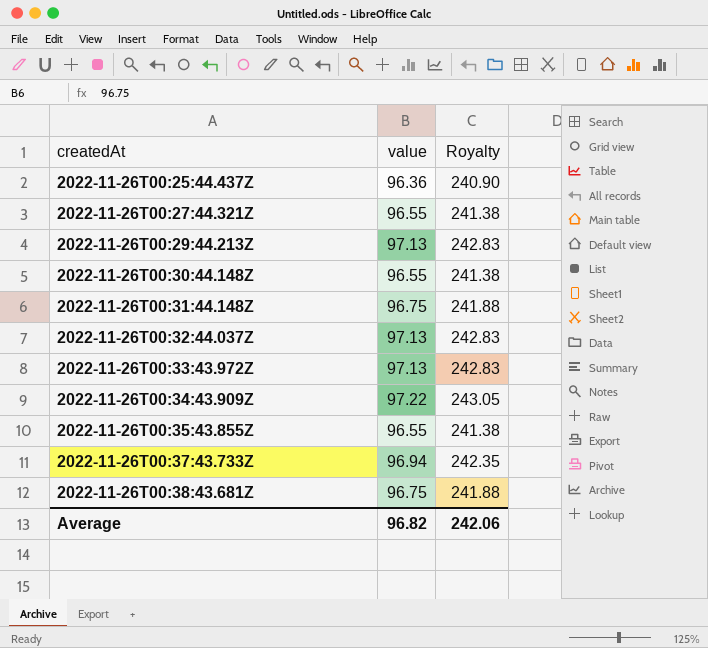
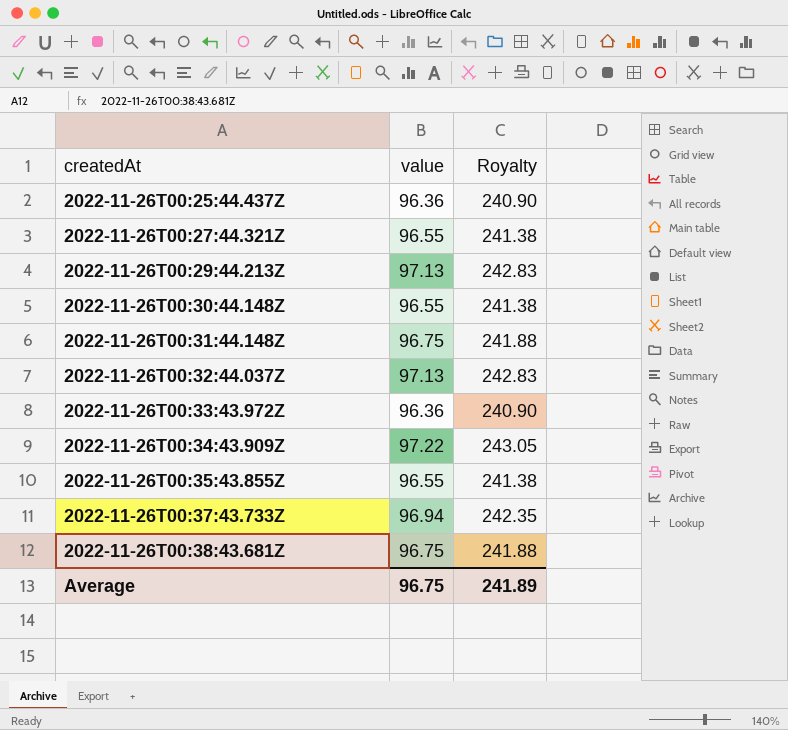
2022-11-26T00:33:43.972Z | value: 97.13 -> 96.36
2022-11-26T00:33:43.972Z | Royalty: 242.83 -> 240.90
Average | value: 96.82 -> 96.75
Average | Royalty: 242.06 -> 241.89

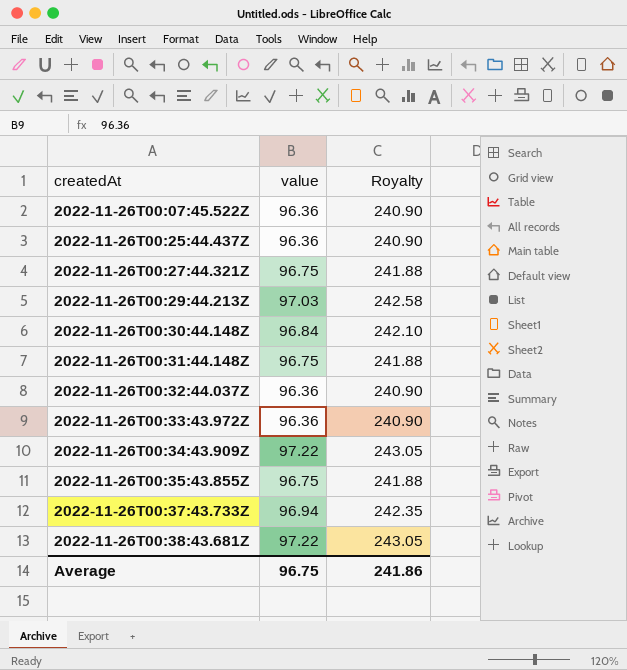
row 2022-11-26T00:07:45.522Z: none -> 96.36 | 240.90
2022-11-26T00:27:44.321Z | value: 96.55 -> 96.75
2022-11-26T00:27:44.321Z | Royalty: 241.38 -> 241.88
2022-11-26T00:29:44.213Z | value: 97.13 -> 97.03
2022-11-26T00:29:44.213Z | Royalty: 242.83 -> 242.58
2022-11-26T00:30:44.148Z | value: 96.55 -> 96.84
2022-11-26T00:30:44.148Z | Royalty: 241.38 -> 242.10
2022-11-26T00:32:44.037Z | value: 97.13 -> 96.36
2022-11-26T00:32:44.037Z | Royalty: 242.83 -> 240.90
2022-11-26T00:35:43.855Z | value: 96.55 -> 96.75
2022-11-26T00:35:43.855Z | Royalty: 241.38 -> 241.88
2022-11-26T00:38:43.681Z | value: 96.75 -> 97.22
2022-11-26T00:38:43.681Z | Royalty: 241.88 -> 243.05
Average | Royalty: 241.89 -> 241.86

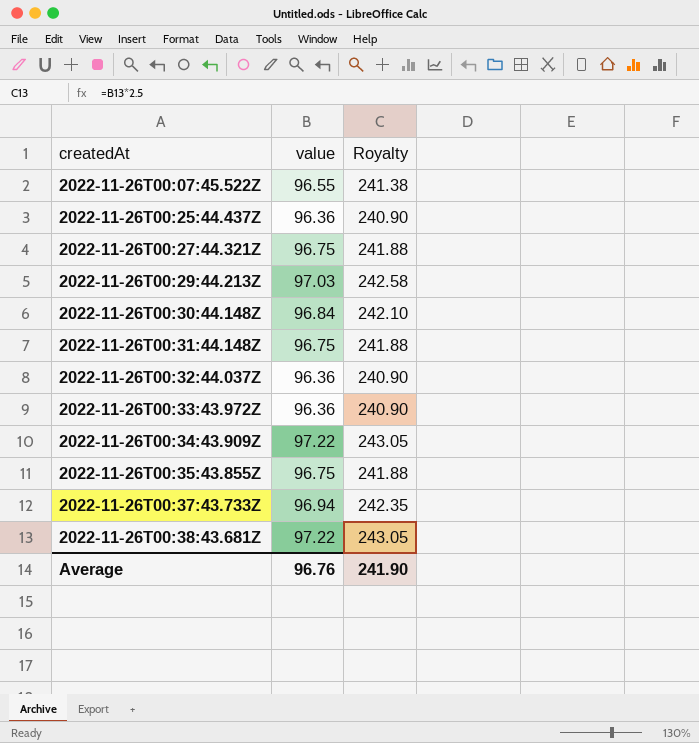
2022-11-26T00:07:45.522Z | value: 96.36 -> 96.55
2022-11-26T00:07:45.522Z | Royalty: 240.90 -> 241.38
Average | value: 96.75 -> 96.76
Average | Royalty: 241.86 -> 241.90

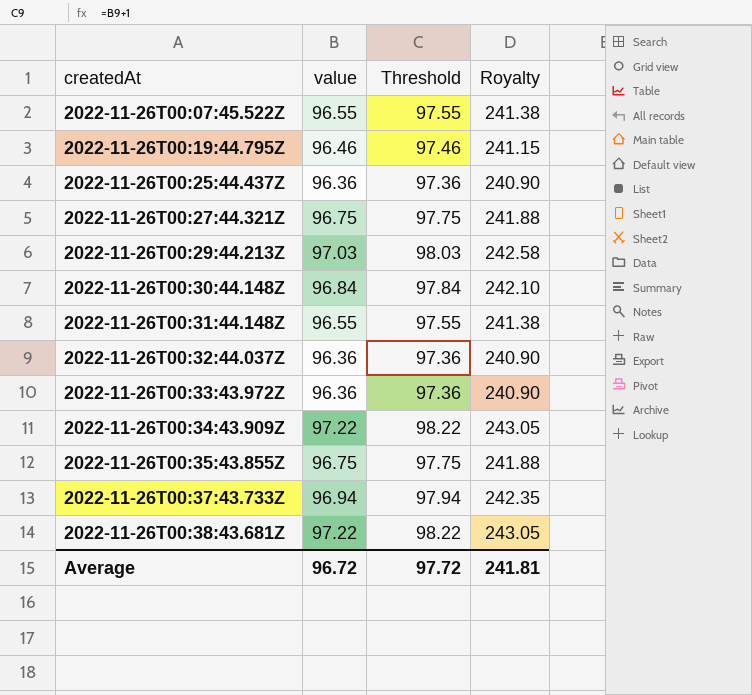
column Threshold | formula: none -> [value] + 1
row 2022-11-26T00:19:44.795Z: none -> 96.46 | 97.46 | 241.15
2022-11-26T00:31:44.148Z | value: 96.75 -> 96.55
2022-11-26T00:31:44.148Z | Royalty: 241.88 -> 241.38
Average | value: 96.76 -> 96.72
Average | Royalty: 241.90 -> 241.81

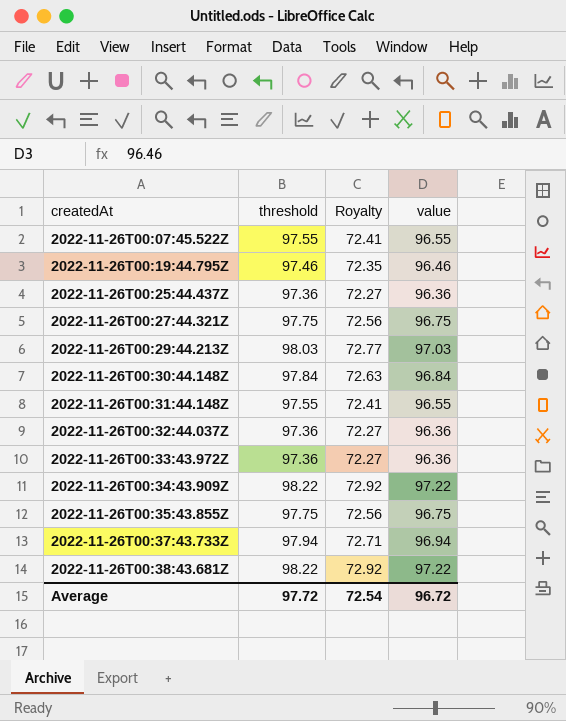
column name: Threshold -> threshold
column Royalty | formula: [value] * 2.5 -> [value] * 0.75
column value | position: 2 -> 4
Average | Royalty: 241.81 -> 72.54

